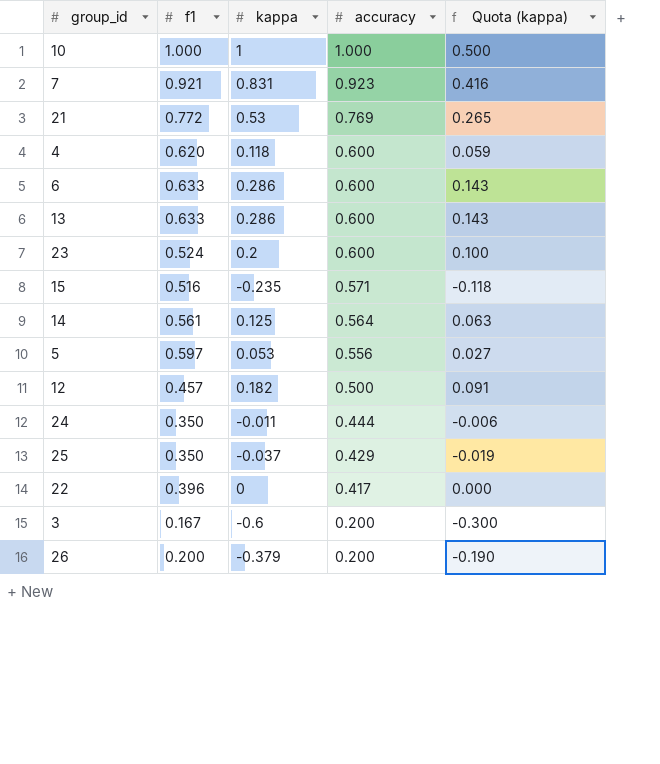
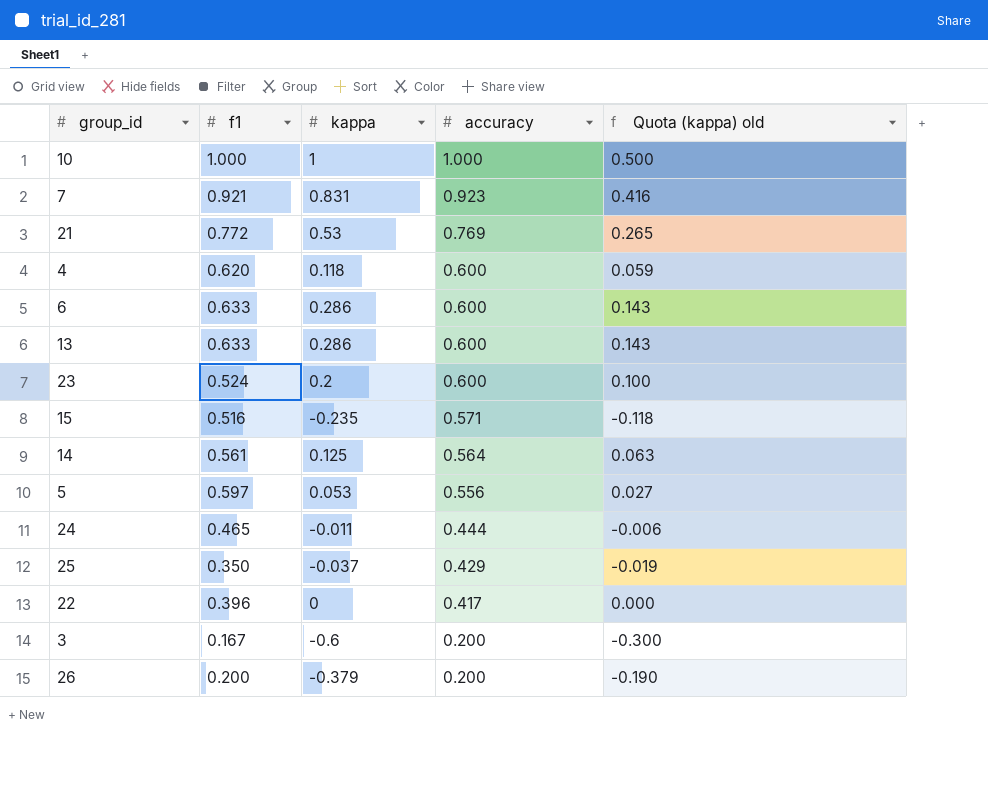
column name: Quota (kappa) -> Quota (kappa) old
row 12: 0.457 | 0.182 | 0.500 | 0.091 -> none
24 | f1: 0.350 -> 0.465

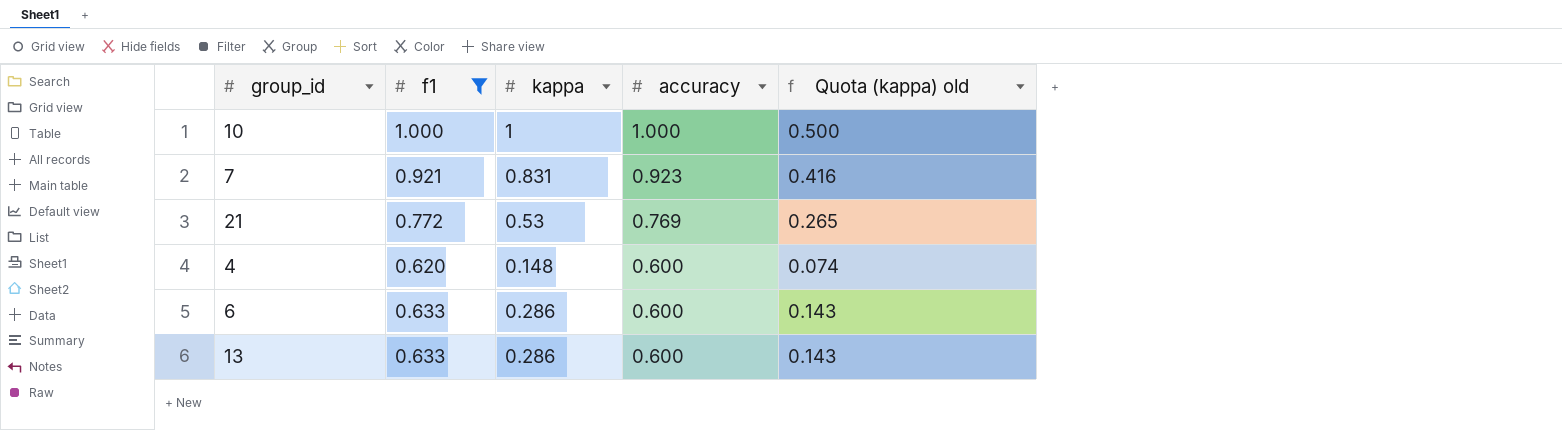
filter: none -> f1 >= 0.620
4 | kappa: 0.118 -> 0.148
4 | Quota (kappa) old: 0.059 -> 0.074

